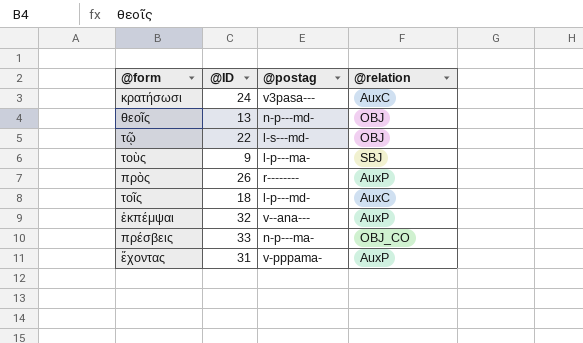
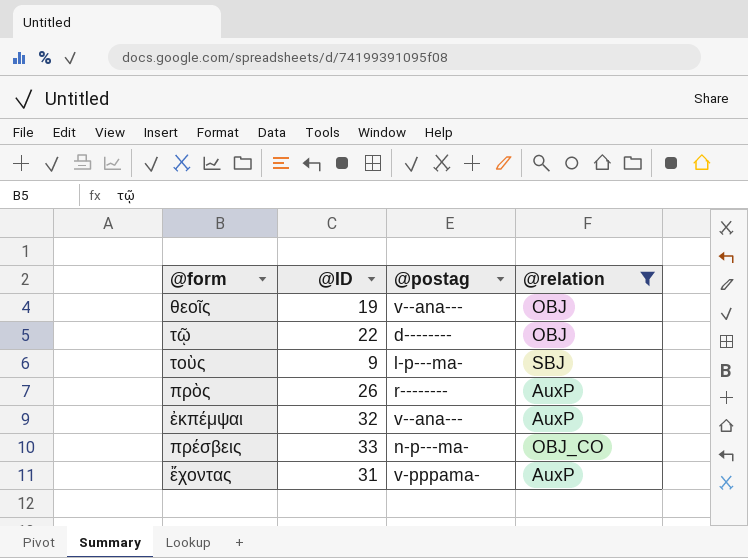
filter: none -> @relation != AuxC
θεοῖς | @ID: 13 -> 19
θεοῖς | @postag: n-p---md- -> v--ana---
τῷ | @postag: l-s---md- -> d--------

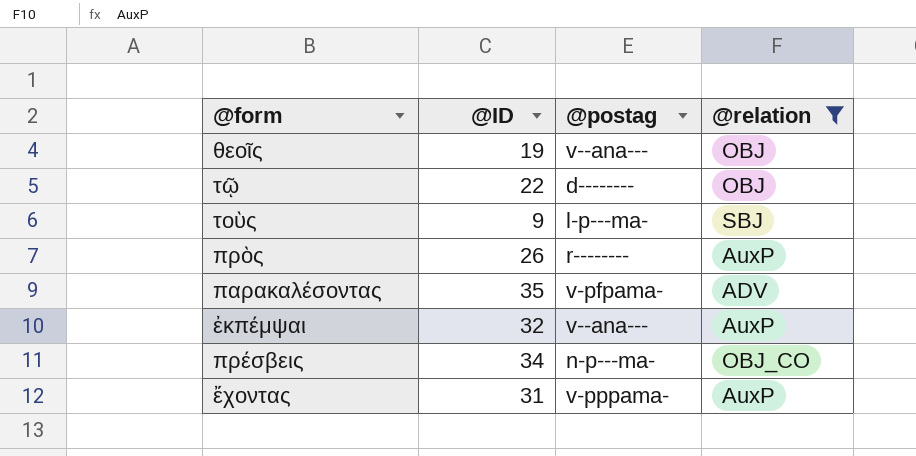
row παρακαλέσοντας: none -> 35 | v-pfpama- | ADV
πρέσβεις | @ID: 33 -> 34

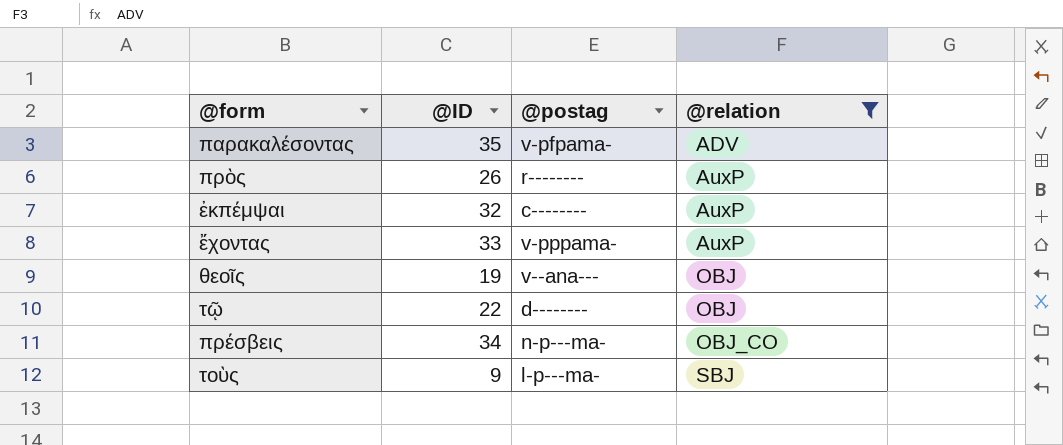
row order: none -> @relation ascending
ἐκπέμψαι | @postag: v--ana--- -> c--------
ἔχοντας | @ID: 31 -> 33

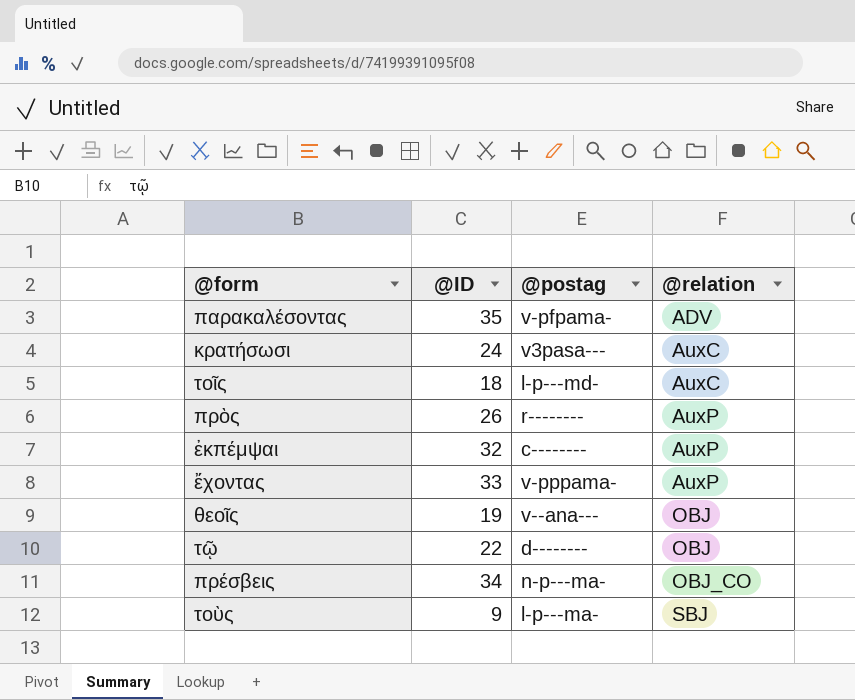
filter: @relation != AuxC -> none

